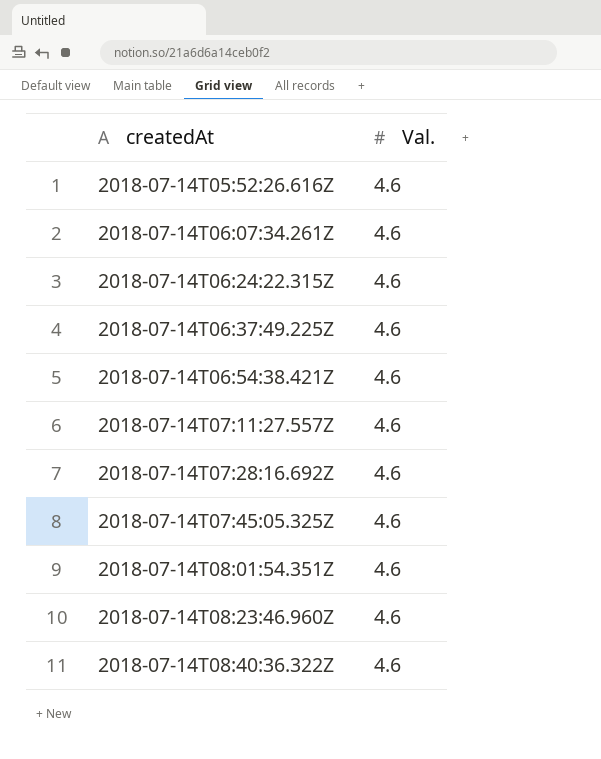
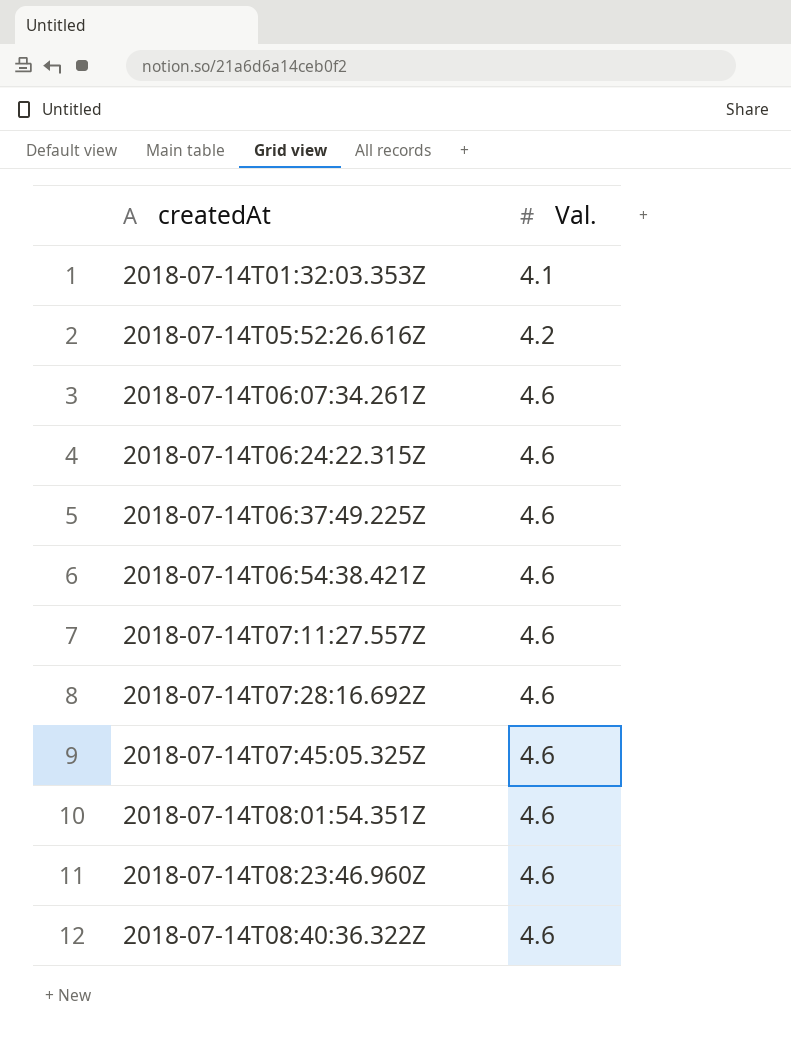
row 2018-07-14T01:32:03.353Z: none -> 4.1
2018-07-14T05:52:26.616Z | Val.: 4.6 -> 4.2

